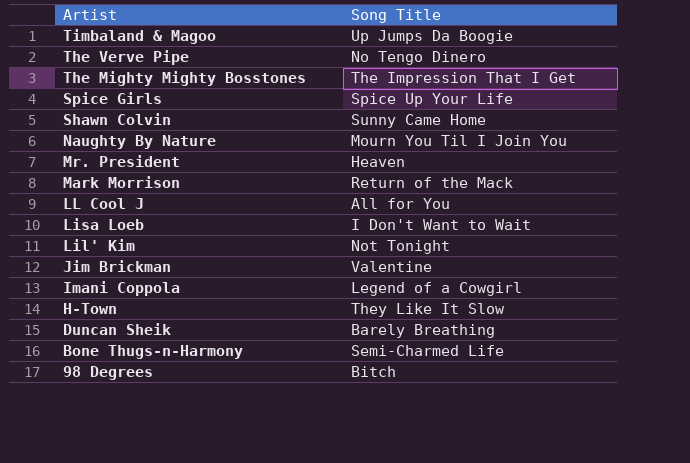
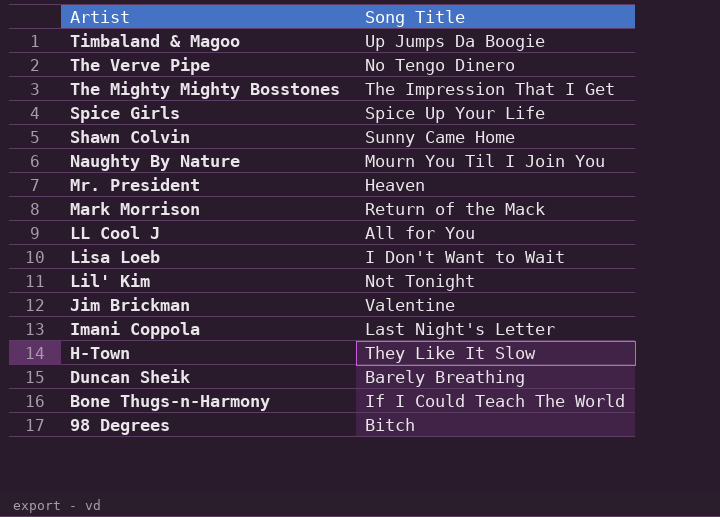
Imani Coppola | Song Title: Legend of a Cowgirl -> Last Night's Letter
Bone Thugs-n-Harmony | Song Title: Semi-Charmed Life -> If I Could Teach The World

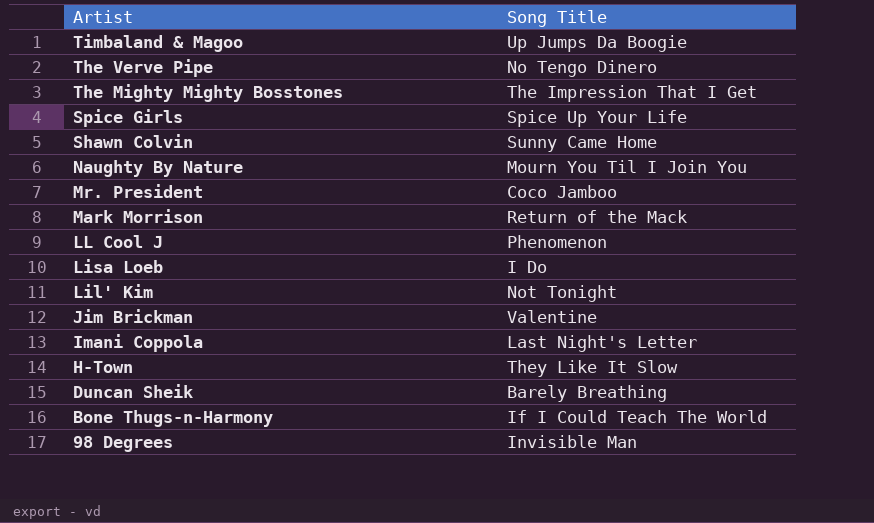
Mr. President | Song Title: Heaven -> Coco Jamboo
LL Cool J | Song Title: All for You -> Phenomenon
Lisa Loeb | Song Title: I Don't Want to Wait -> I Do
98 Degrees | Song Title: Bitch -> Invisible Man

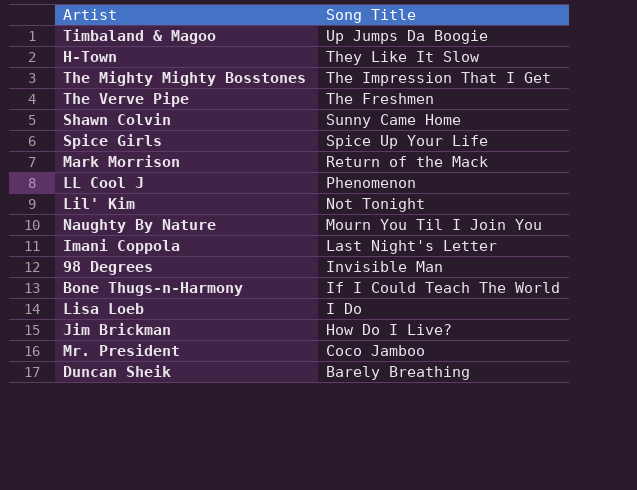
row order: Artist descending -> Song Title descending
The Verve Pipe | Song Title: No Tengo Dinero -> The Freshmen
Jim Brickman | Song Title: Valentine -> How Do I Live?

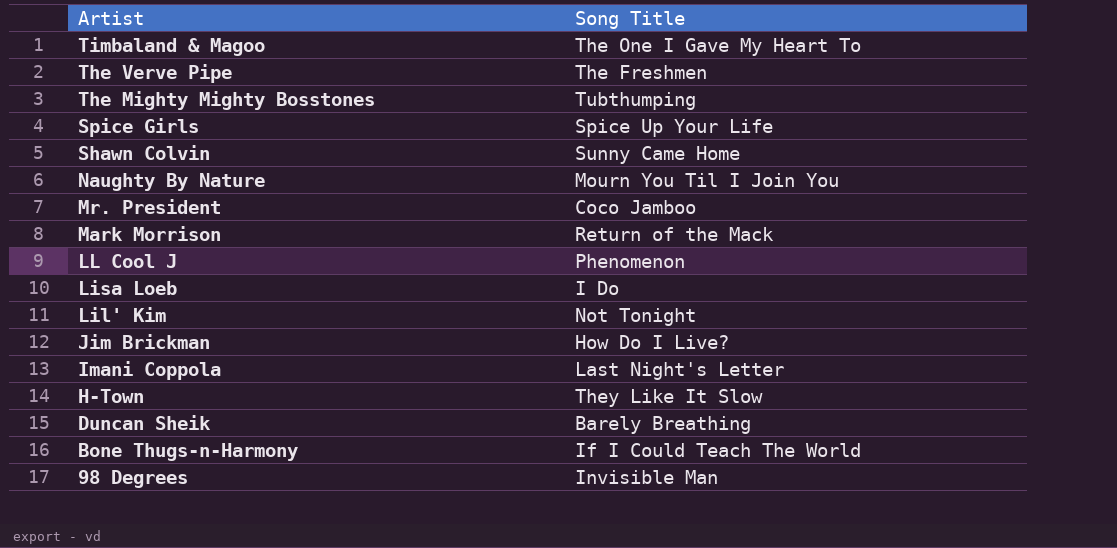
row order: Song Title descending -> Artist descending
Timbaland & Magoo | Song Title: Up Jumps Da Boogie -> The One I Gave My Heart To
The Mighty Mighty Bosstones | Song Title: The Impression That I Get -> Tubthumping

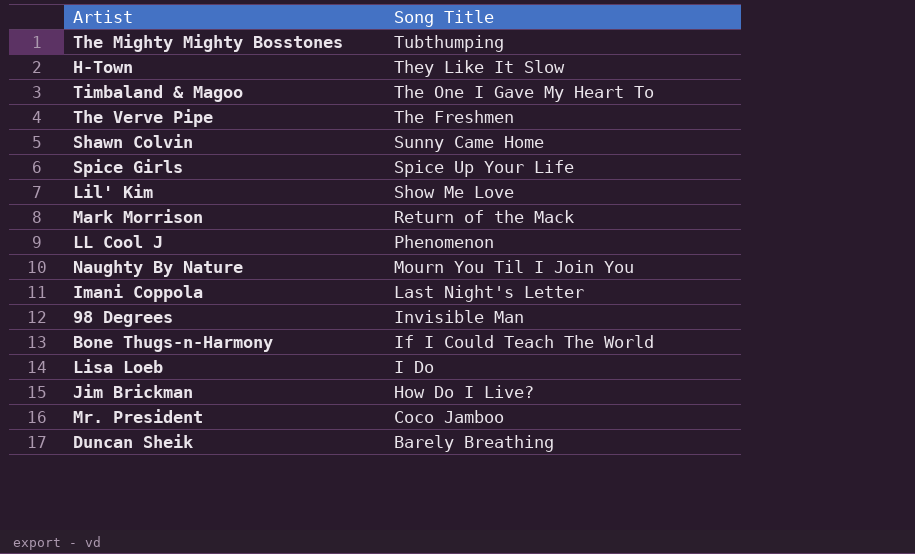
row order: Artist descending -> Song Title descending
Lil' Kim | Song Title: Not Tonight -> Show Me Love

